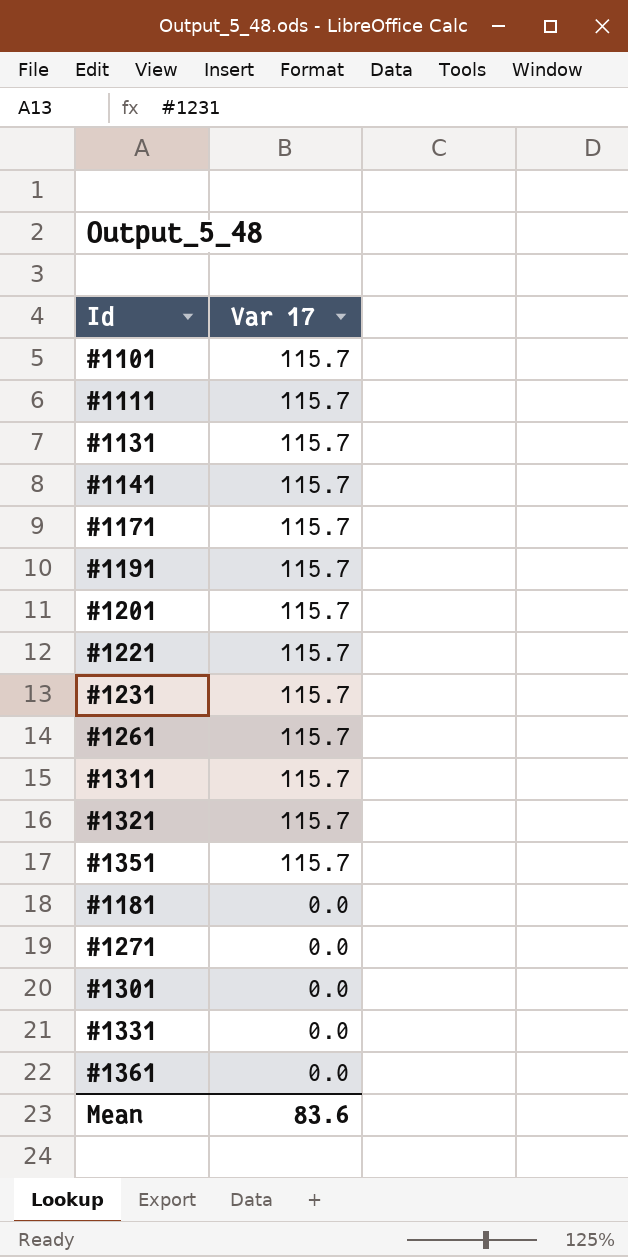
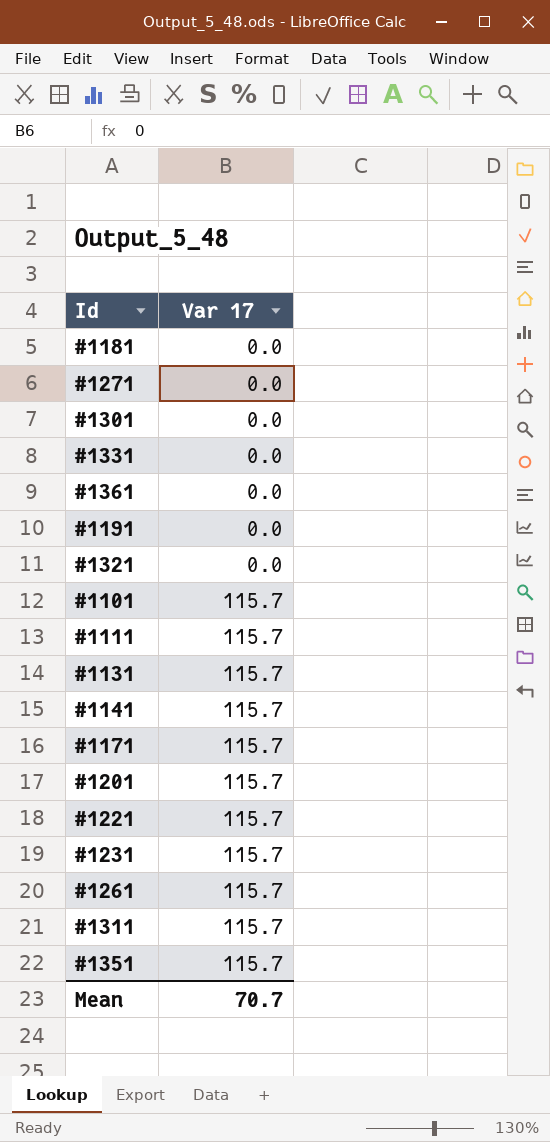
row order: Var 17 descending -> Var 17 ascending
#1191 | Var 17: 115.7 -> 0.0
#1321 | Var 17: 115.7 -> 0.0
Mean | Var 17: 83.6 -> 70.7

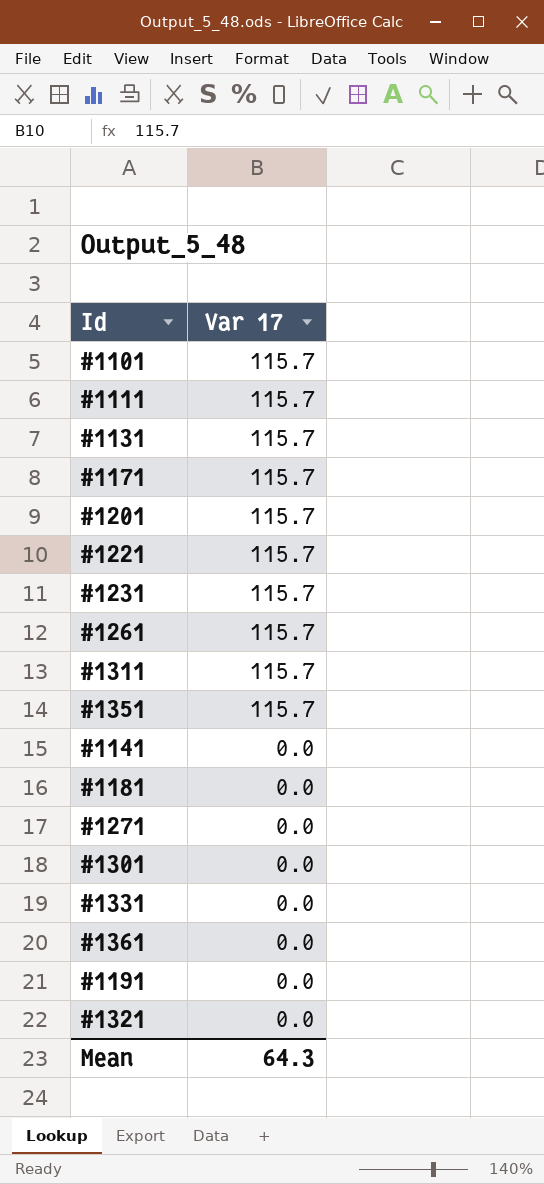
row order: Var 17 ascending -> Var 17 descending
#1141 | Var 17: 115.7 -> 0.0
Mean | Var 17: 70.7 -> 64.3

